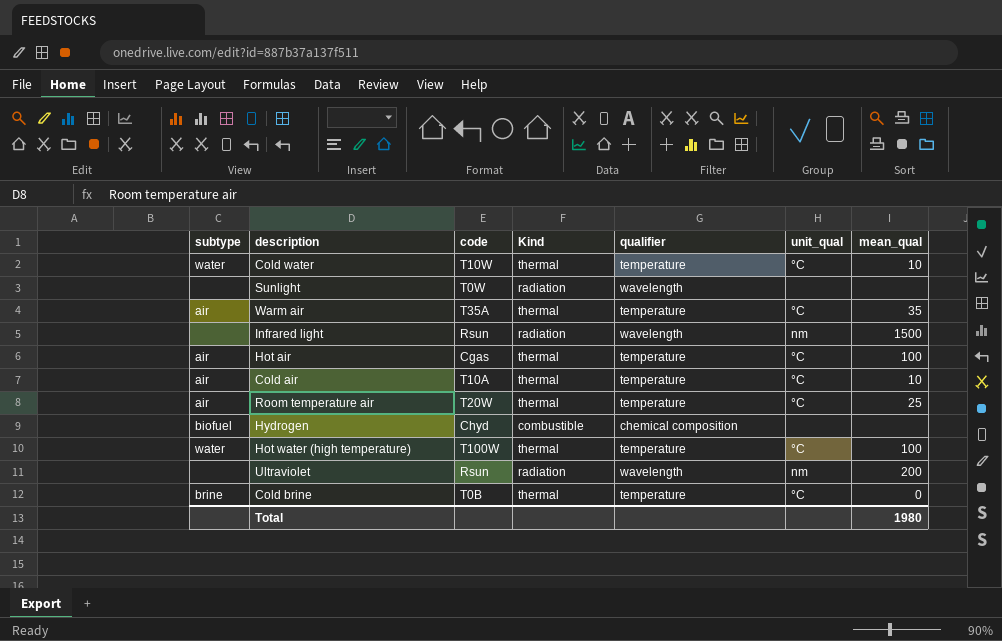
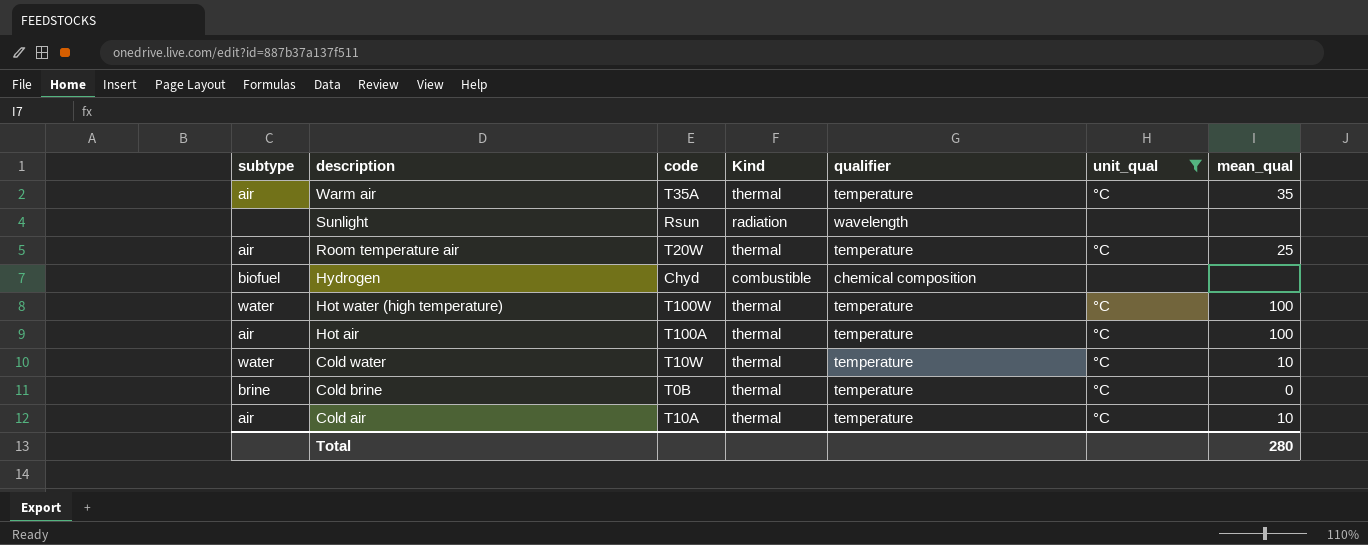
filter: none -> unit_qual != nm
row order: none -> description descending
Sunlight | code: T0W -> Rsun
Hot air | code: Cgas -> T100A
Total | mean_qual: 1980 -> 280

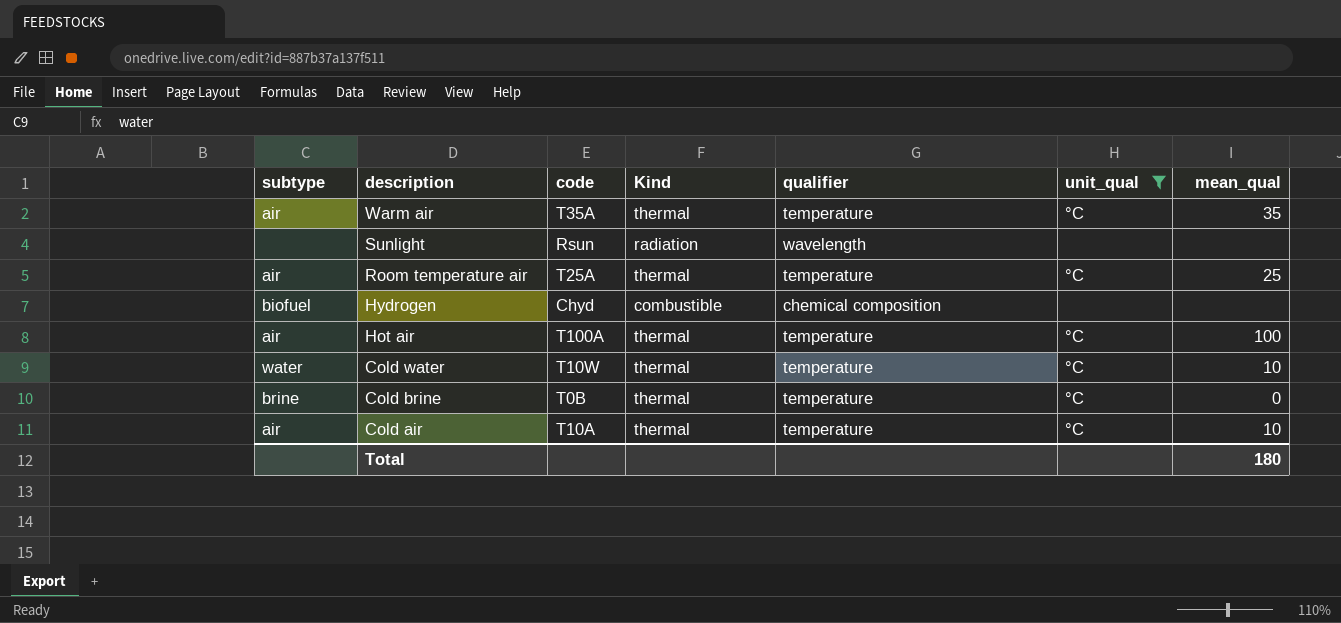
row Hot water (high temperature): water | T100W | thermal | temperature | °C | 100 -> none
Room temperature air | code: T20W -> T25A
Total | mean_qual: 280 -> 180

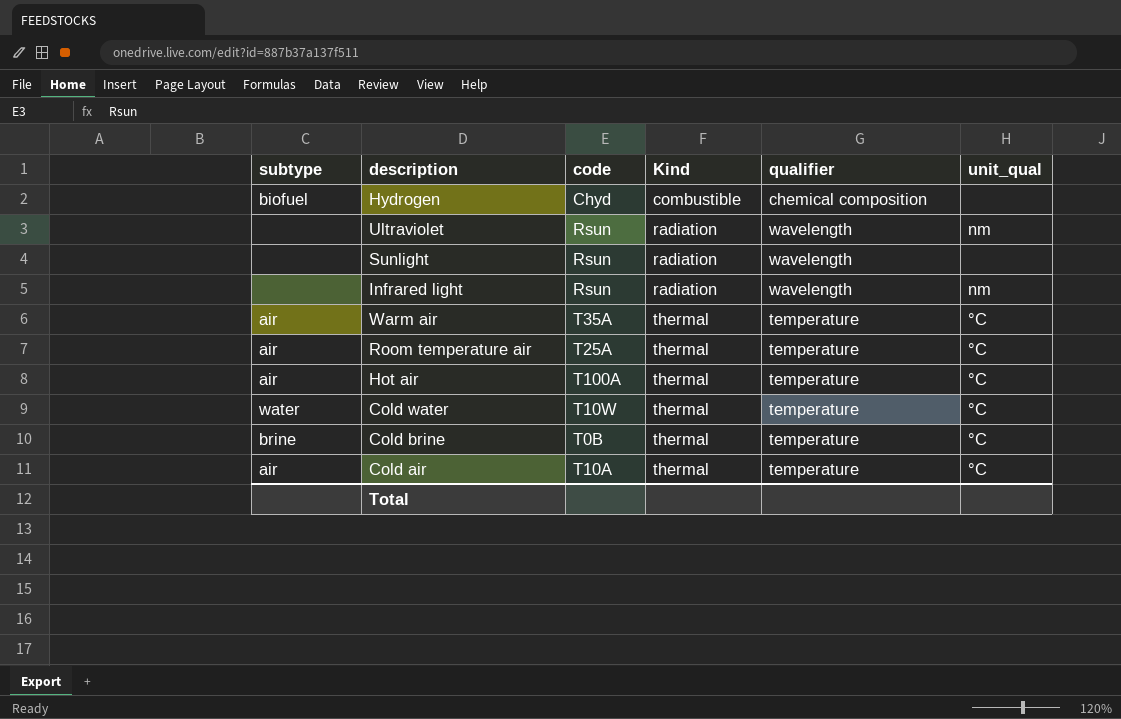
filter: unit_qual != nm -> none
row order: description descending -> Kind ascending
column mean_qual | position: 7 -> none

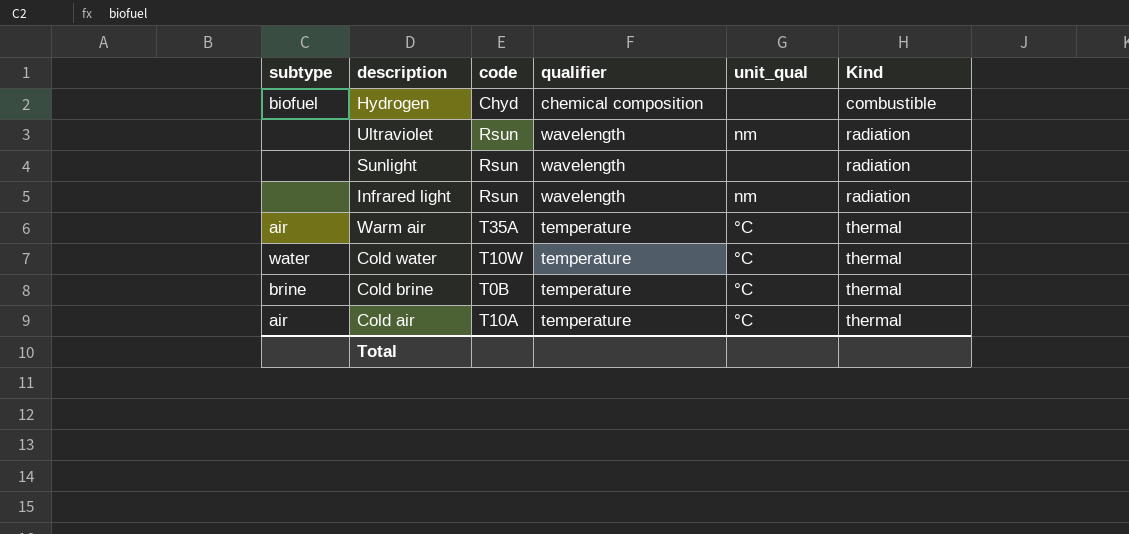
column Kind | position: 4 -> 6
row Room temperature air: air | T25A | thermal | temperature | °C -> none
row Hot air: air | T100A | thermal | temperature | °C -> none

